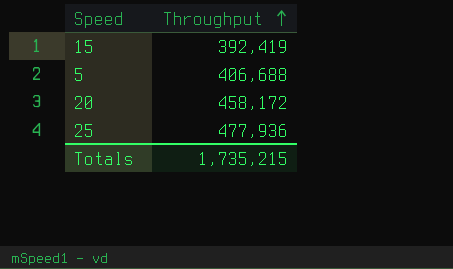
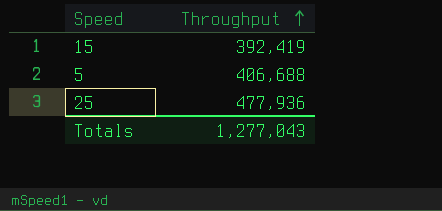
row 20: 458,172 -> none
Totals | Throughput: 1,735,215 -> 1,277,043

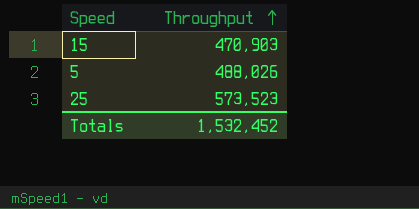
15 | Throughput: 392,419 -> 470,903
5 | Throughput: 406,688 -> 488,026
25 | Throughput: 477,936 -> 573,523
Totals | Throughput: 1,277,043 -> 1,532,452

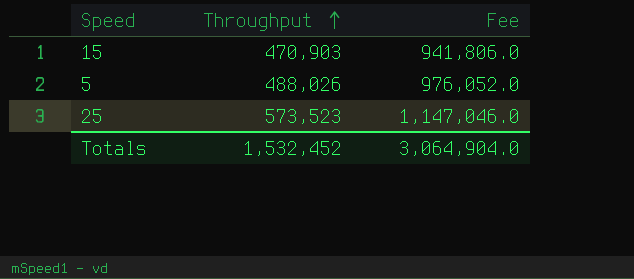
column Fee | formula: none -> [Throughput] * 2

